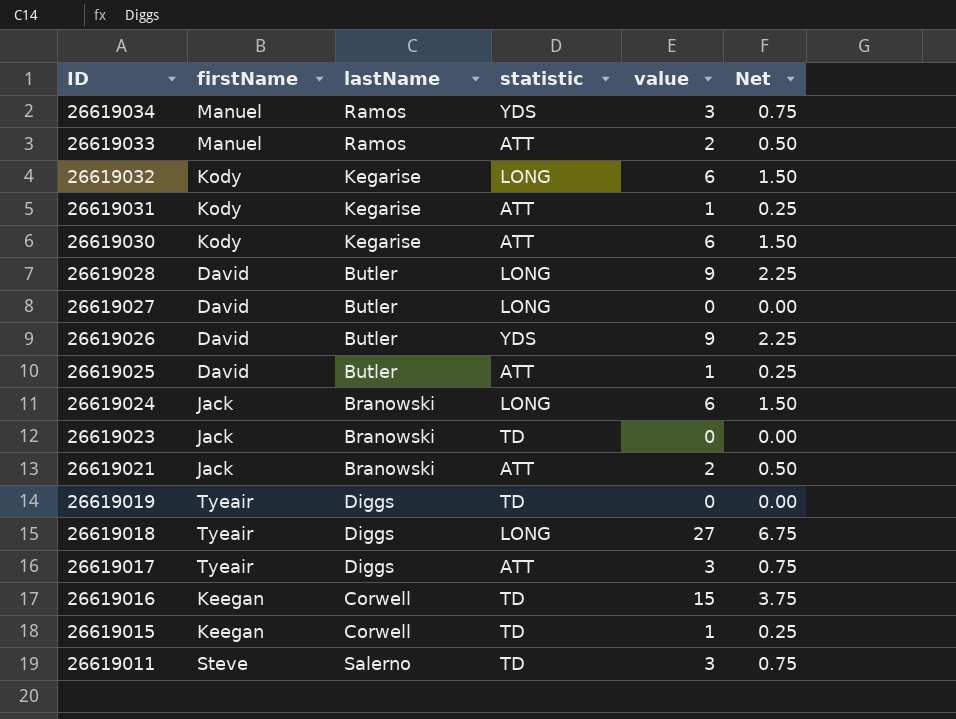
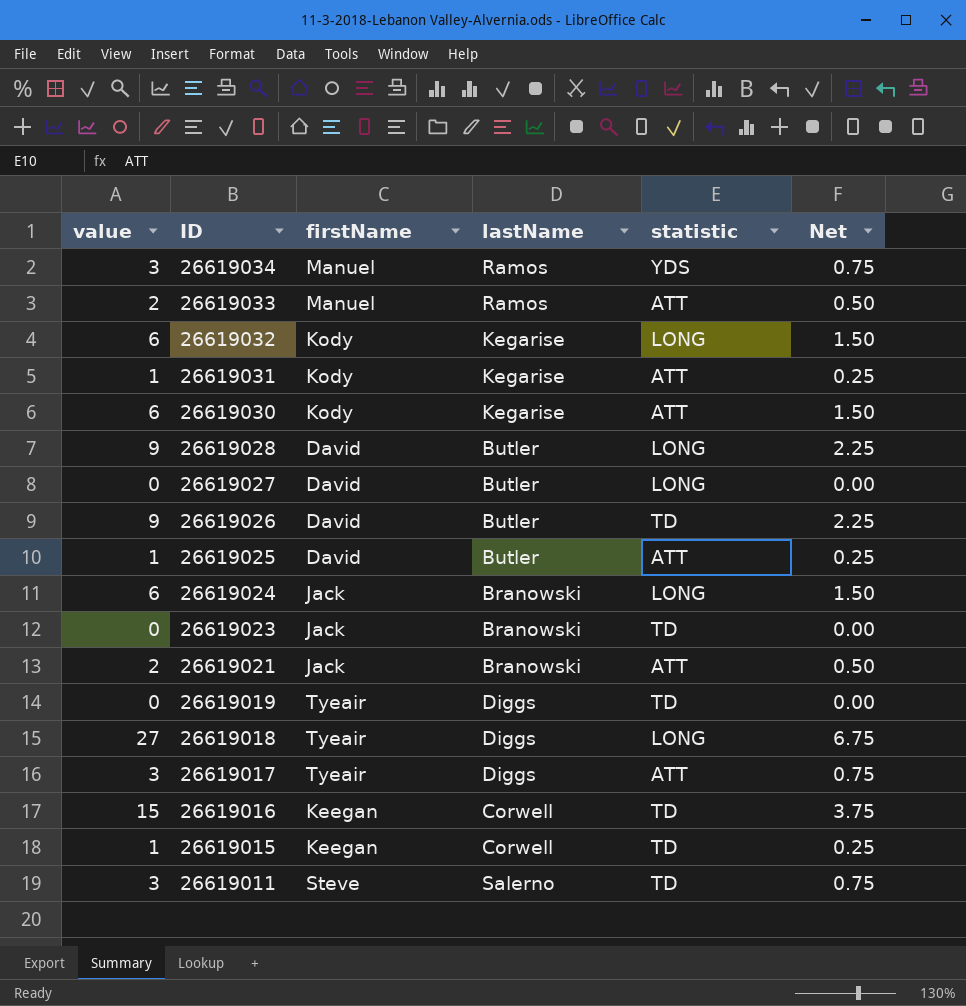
column value | position: 5 -> 1
26619026 | statistic: YDS -> TD

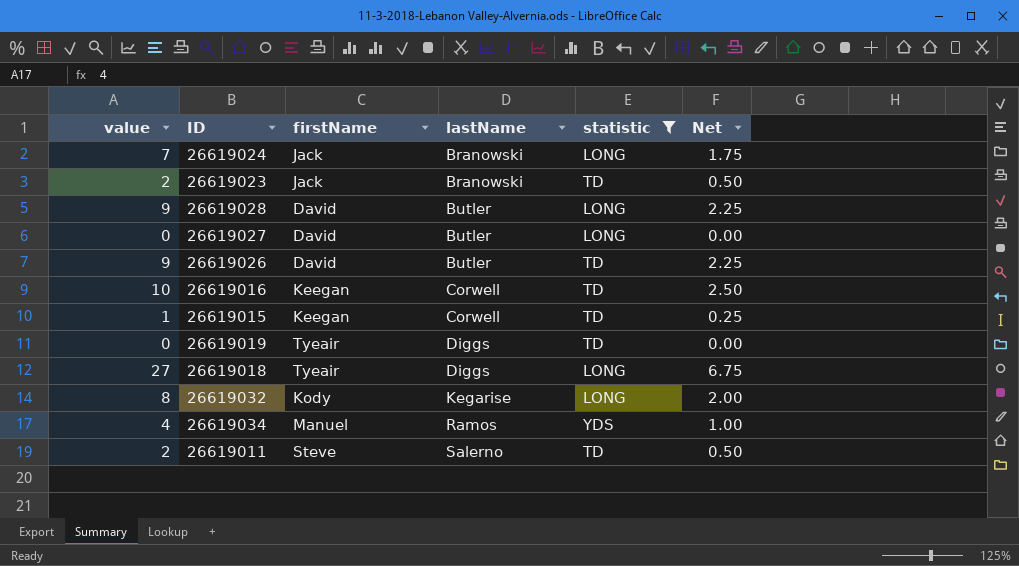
filter: none -> statistic != ATT
row order: ID descending -> lastName ascending
26619024 | value: 6 -> 7
26619024 | Net: 1.50 -> 1.75
26619023 | value: 0 -> 2
26619023 | Net: 0.00 -> 0.50
26619016 | value: 15 -> 10
26619016 | Net: 3.75 -> 2.50
26619032 | value: 6 -> 8
26619032 | Net: 1.50 -> 2.00
26619034 | value: 3 -> 4
26619034 | Net: 0.75 -> 1.00
26619011 | value: 3 -> 2
26619011 | Net: 0.75 -> 0.50

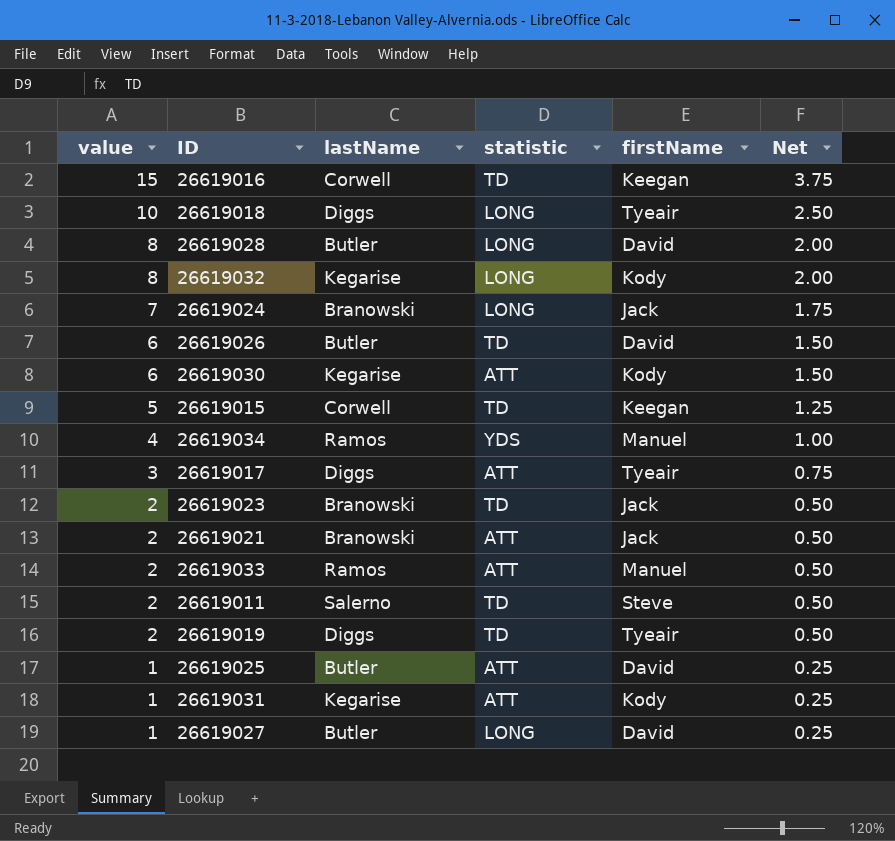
filter: statistic != ATT -> none
row order: lastName ascending -> value descending
column firstName | position: 3 -> 5
26619016 | value: 10 -> 15
26619016 | Net: 2.50 -> 3.75
26619018 | value: 27 -> 10
26619018 | Net: 6.75 -> 2.50
26619028 | value: 9 -> 8
26619028 | Net: 2.25 -> 2.00
26619026 | value: 9 -> 6
26619026 | Net: 2.25 -> 1.50
26619015 | value: 1 -> 5
26619015 | Net: 0.25 -> 1.25
26619019 | value: 0 -> 2
26619019 | Net: 0.00 -> 0.50
26619027 | value: 0 -> 1
26619027 | Net: 0.00 -> 0.25

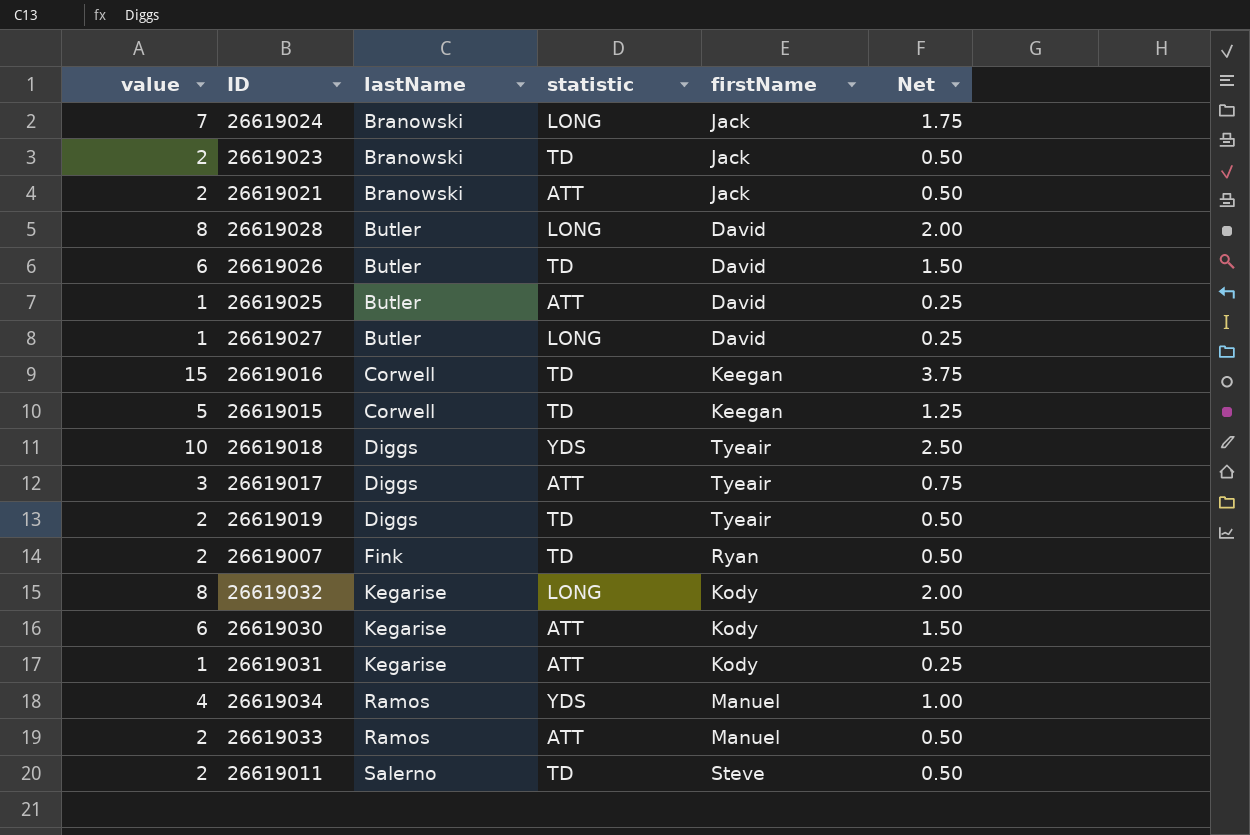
row order: value descending -> lastName ascending
26619018 | statistic: LONG -> YDS
row 26619007: none -> 2 | Fink | TD | Ryan | 0.50

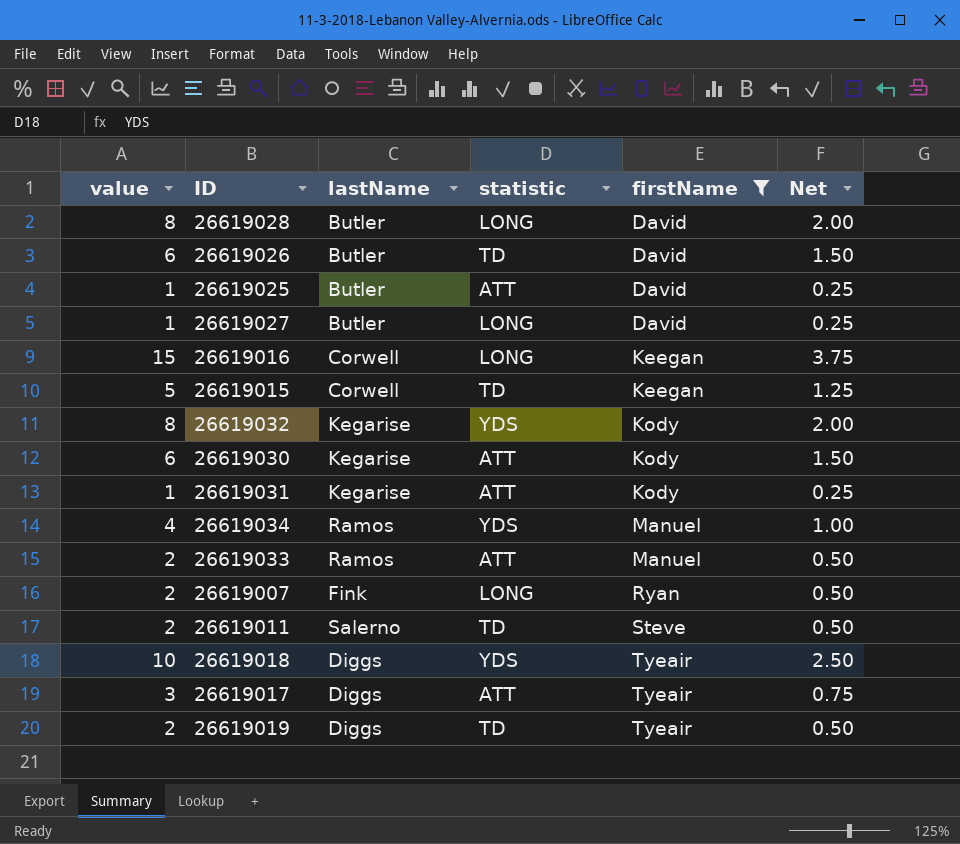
filter: none -> firstName != Jack
row order: lastName ascending -> firstName ascending
26619016 | statistic: TD -> LONG
26619032 | statistic: LONG -> YDS
26619007 | statistic: TD -> LONG

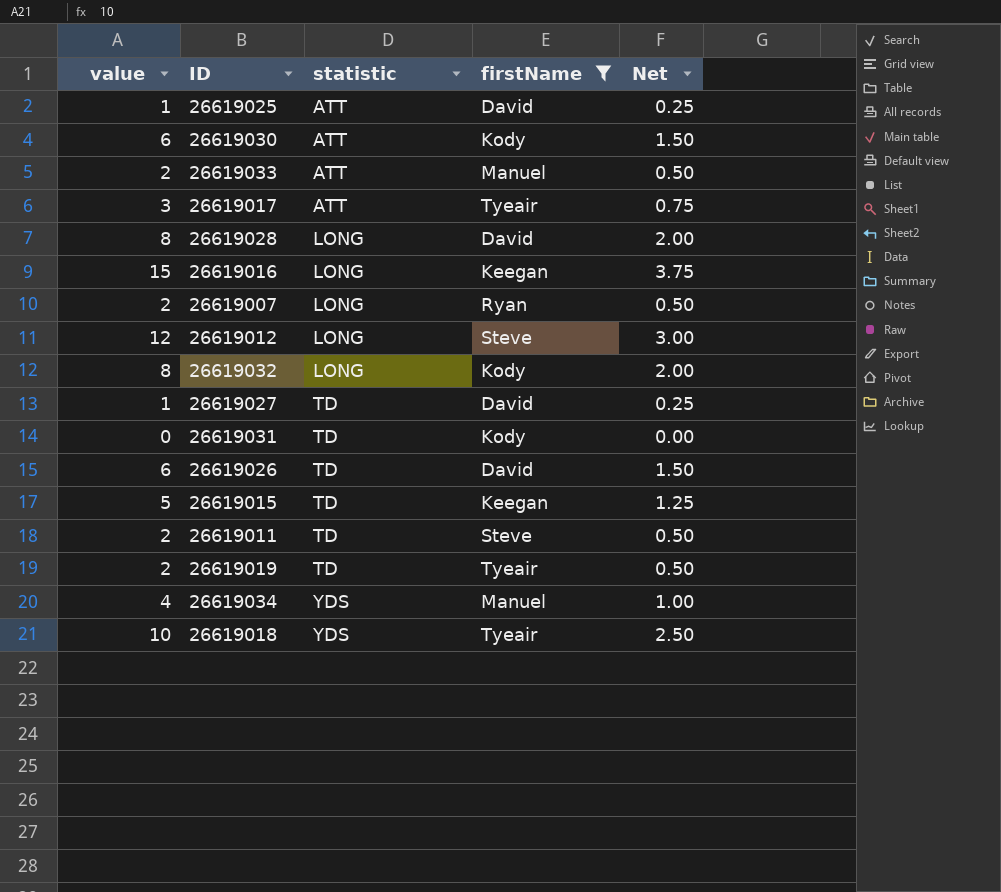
row order: firstName ascending -> statistic ascending
column lastName | position: 3 -> none
row 26619012: none -> 12 | LONG | Steve | 3.00
26619032 | statistic: YDS -> LONG
26619027 | statistic: LONG -> TD
26619031 | value: 1 -> 0
26619031 | statistic: ATT -> TD
26619031 | Net: 0.25 -> 0.00

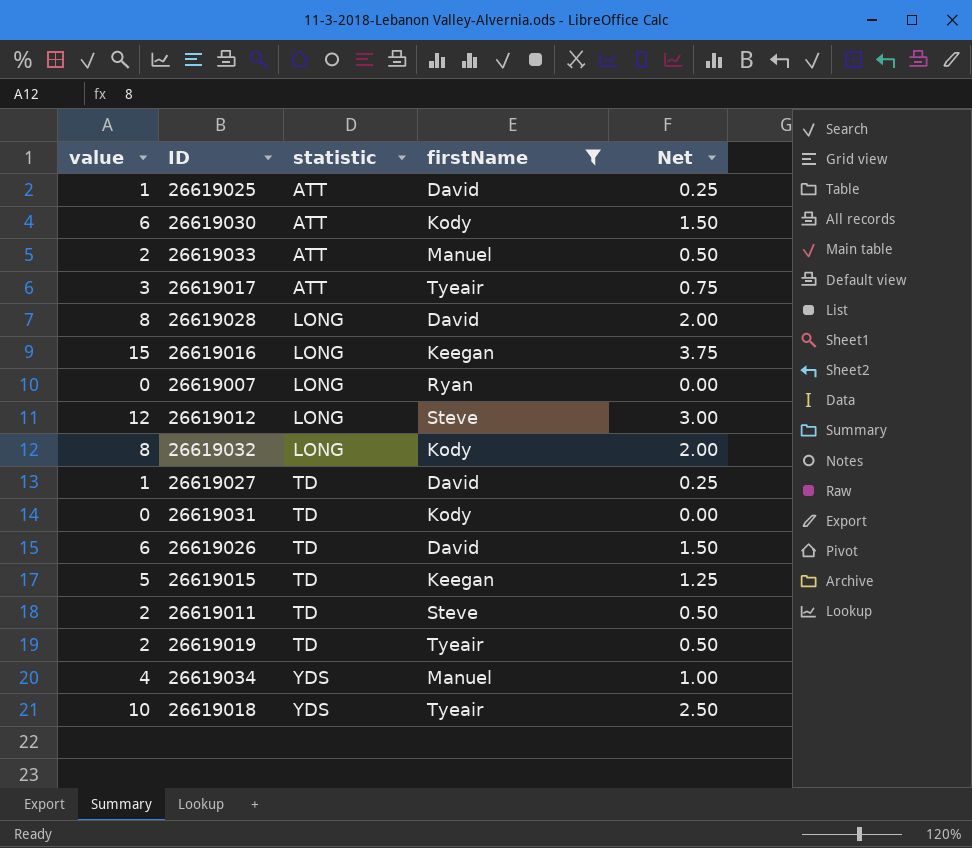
26619007 | value: 2 -> 0
26619007 | Net: 0.50 -> 0.00

